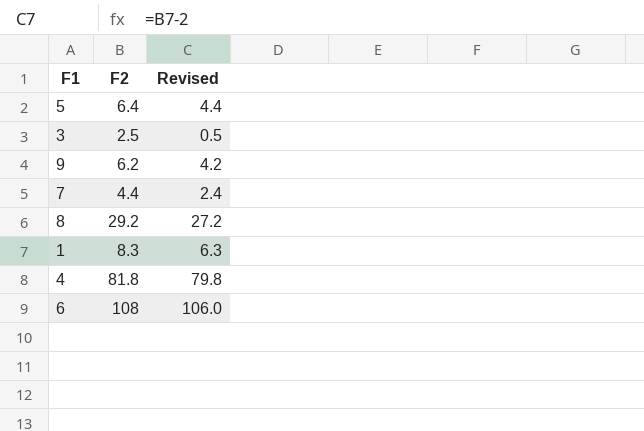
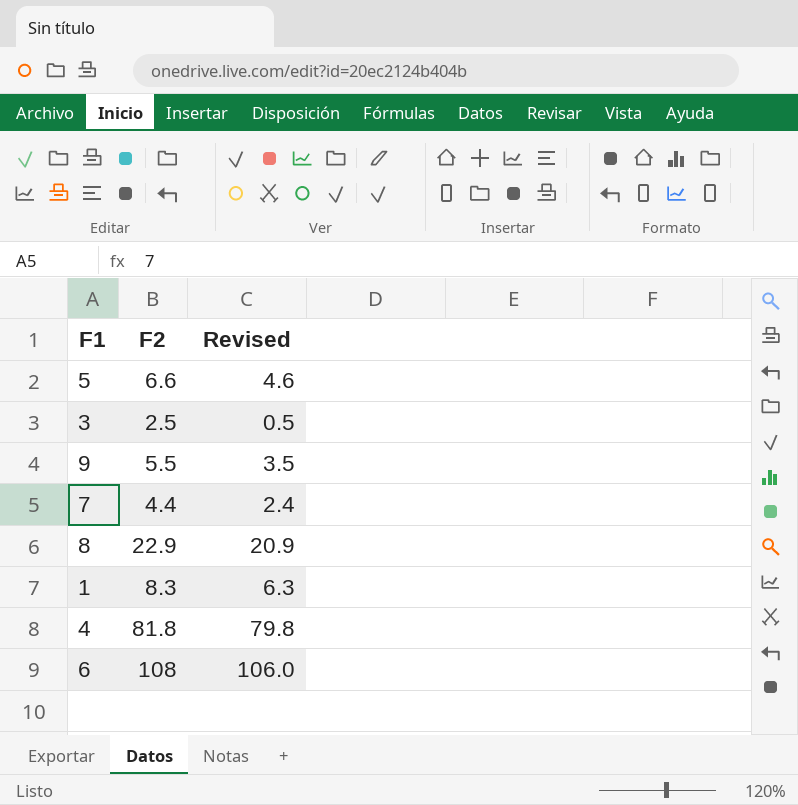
5 | F2: 6.4 -> 6.6
5 | Revised: 4.4 -> 4.6
9 | F2: 6.2 -> 5.5
9 | Revised: 4.2 -> 3.5
8 | F2: 29.2 -> 22.9
8 | Revised: 27.2 -> 20.9

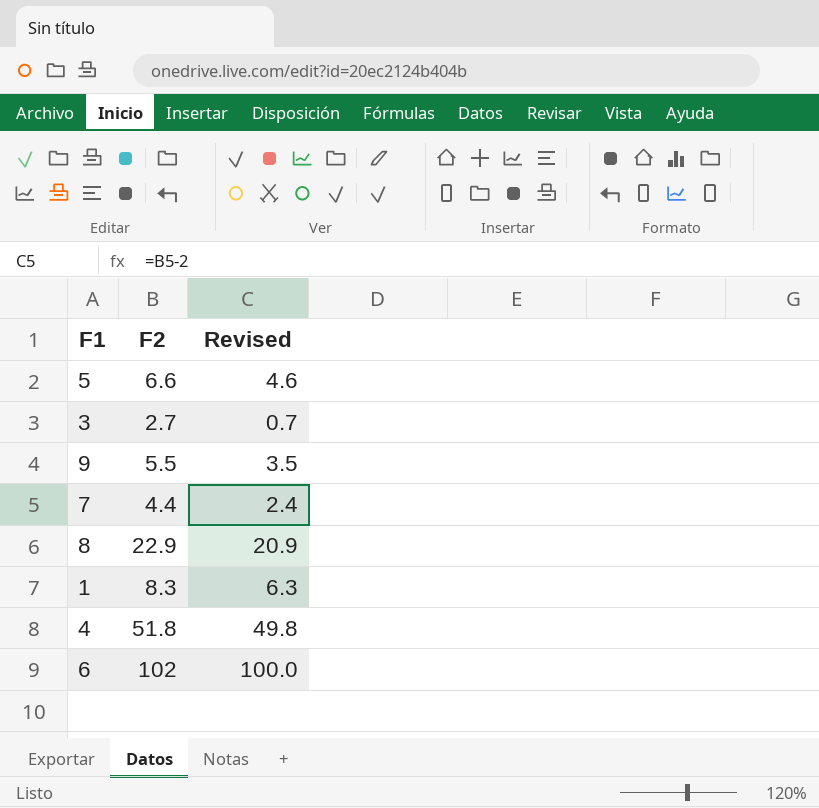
3 | F2: 2.5 -> 2.7
3 | Revised: 0.5 -> 0.7
4 | F2: 81.8 -> 51.8
4 | Revised: 79.8 -> 49.8
6 | F2: 108 -> 102
6 | Revised: 106.0 -> 100.0

